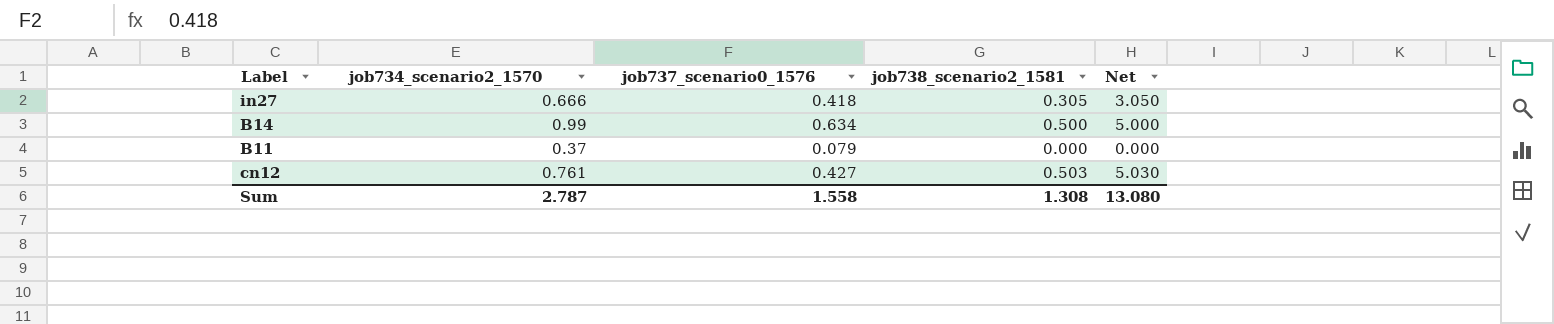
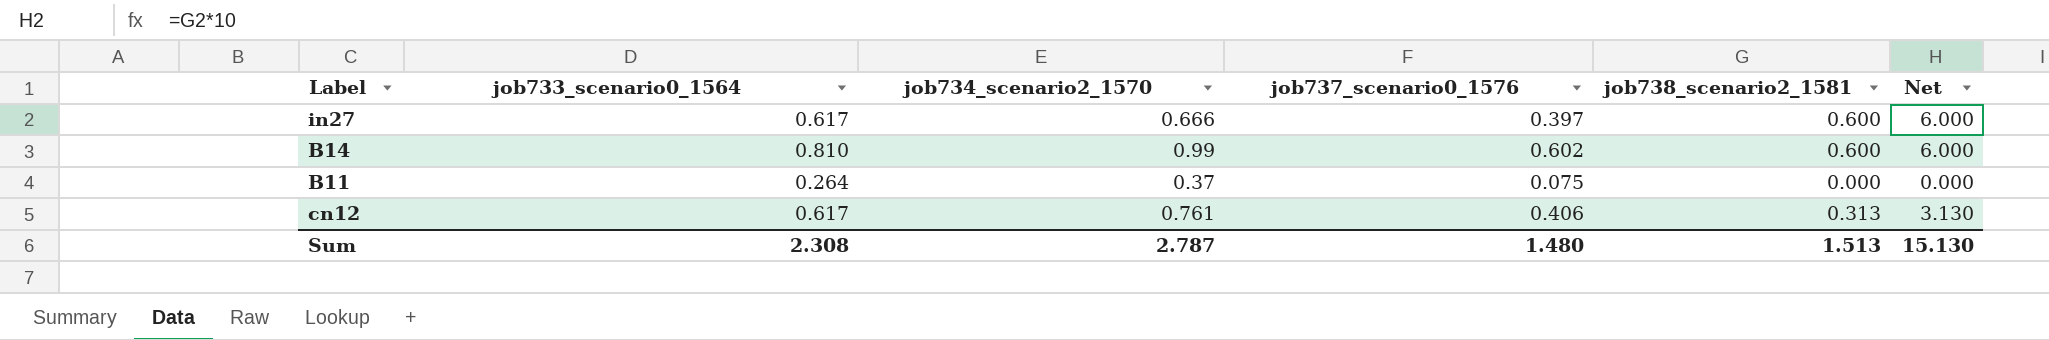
column job733_scenario0_1564 | position: none -> 2
in27 | job737_scenario0_1576: 0.418 -> 0.397
in27 | job738_scenario2_1581: 0.305 -> 0.600
in27 | Net: 3.050 -> 6.000
B14 | job737_scenario0_1576: 0.634 -> 0.602
B14 | job738_scenario2_1581: 0.500 -> 0.600
B14 | Net: 5.000 -> 6.000
B11 | job737_scenario0_1576: 0.079 -> 0.075
cn12 | job737_scenario0_1576: 0.427 -> 0.406
cn12 | job738_scenario2_1581: 0.503 -> 0.313
cn12 | Net: 5.030 -> 3.130
Sum | job737_scenario0_1576: 1.558 -> 1.480
Sum | job738_scenario2_1581: 1.308 -> 1.513
Sum | Net: 13.080 -> 15.130

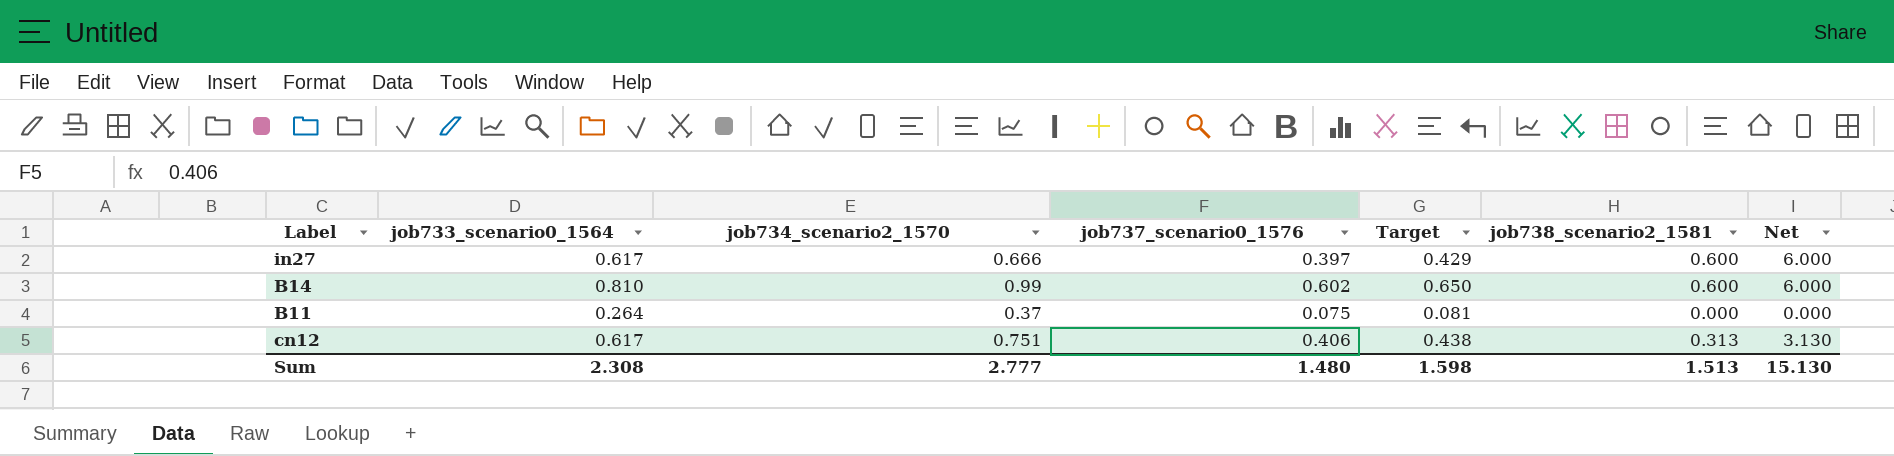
column Target | formula: none -> [job737_scenario0_1576] * 1.08
cn12 | job734_scenario2_1570: 0.761 -> 0.751
Sum | job734_scenario2_1570: 2.787 -> 2.777

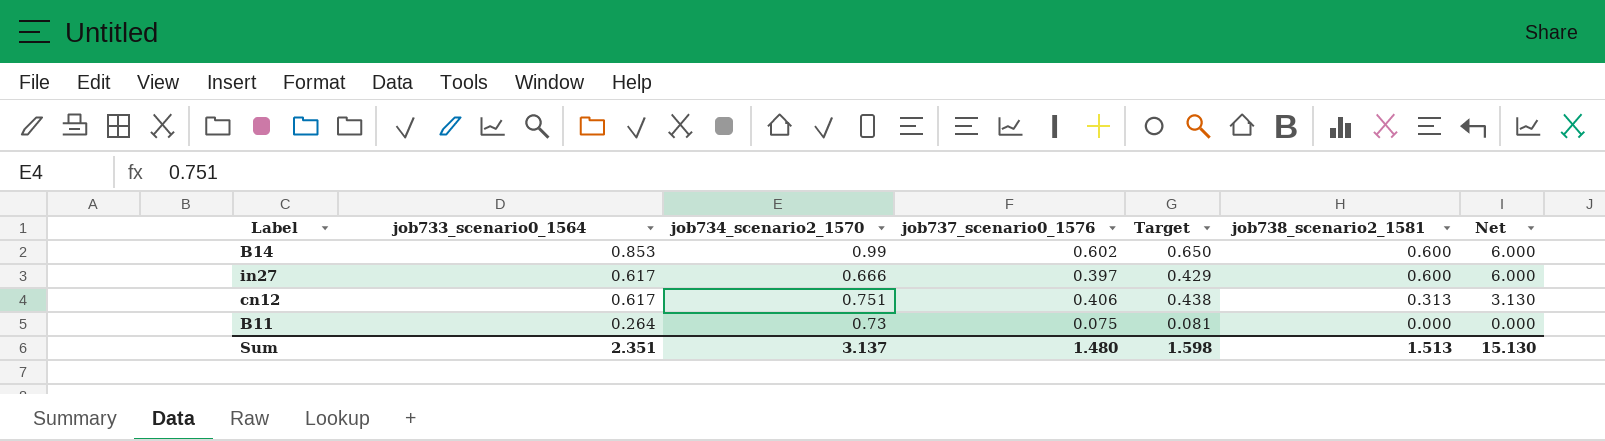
row order: none -> job733_scenario0_1564 descending
B14 | job733_scenario0_1564: 0.810 -> 0.853
B11 | job734_scenario2_1570: 0.37 -> 0.73
Sum | job733_scenario0_1564: 2.308 -> 2.351
Sum | job734_scenario2_1570: 2.777 -> 3.137

